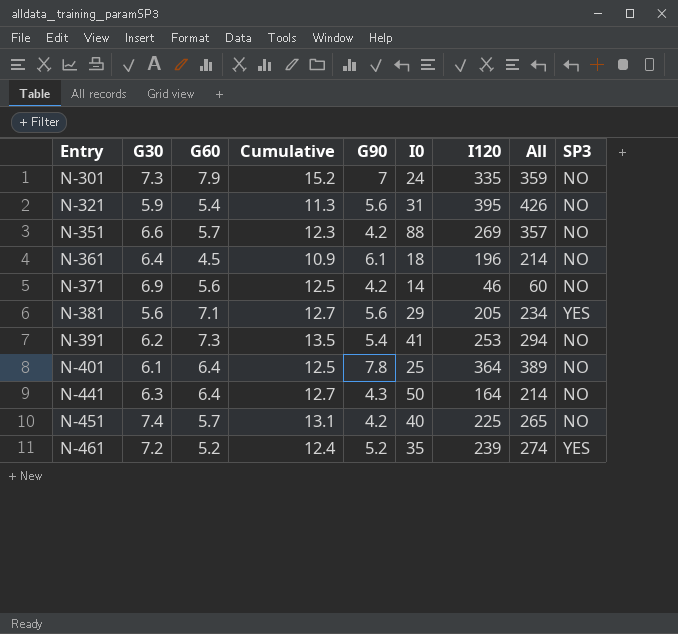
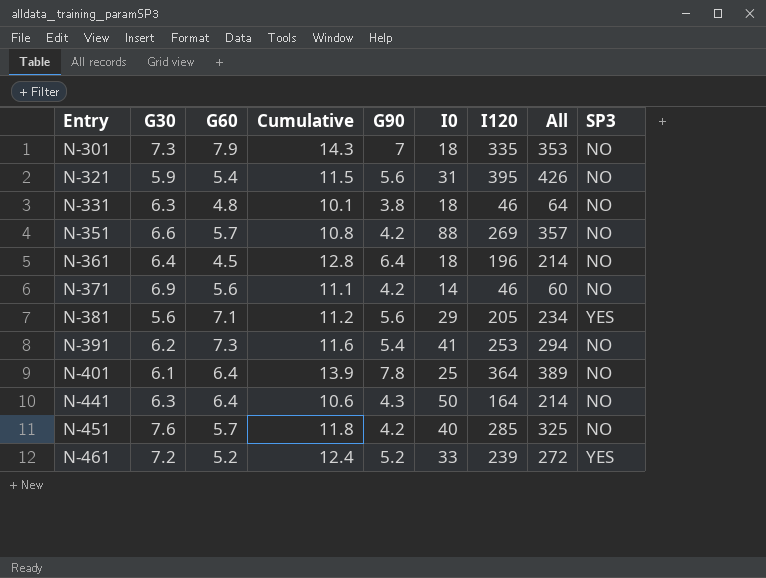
column Cumulative | formula: [G30] + [G60] -> [G30] + [G90]
N-301 | I0: 24 -> 18
N-301 | All: 359 -> 353
row N-331: none -> 6.3 | 4.8 | 10.1 | 3.8 | 18 | 46 | 64 | NO
N-361 | G90: 6.1 -> 6.4
N-451 | G30: 7.4 -> 7.6
N-451 | I120: 225 -> 285
N-451 | All: 265 -> 325
N-461 | I0: 35 -> 33
N-461 | All: 274 -> 272

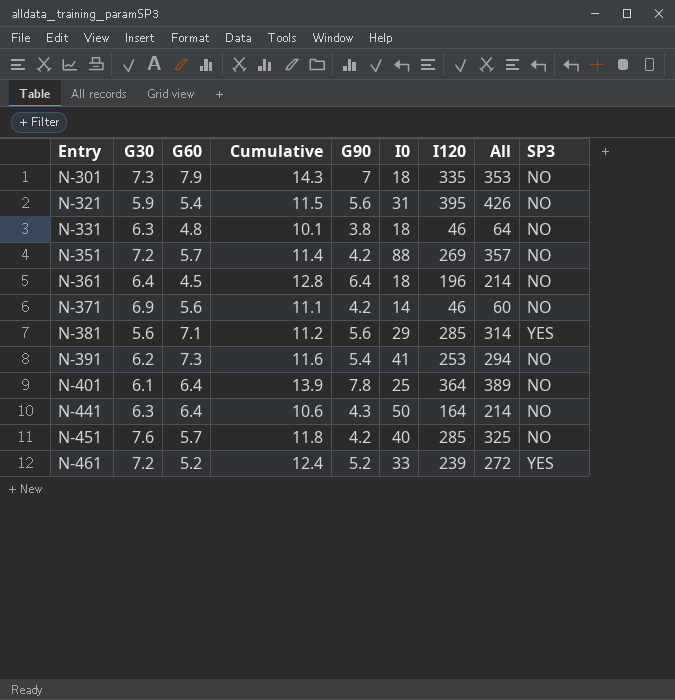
N-351 | G30: 6.6 -> 7.2
N-351 | Cumulative: 10.8 -> 11.4
N-381 | I120: 205 -> 285
N-381 | All: 234 -> 314

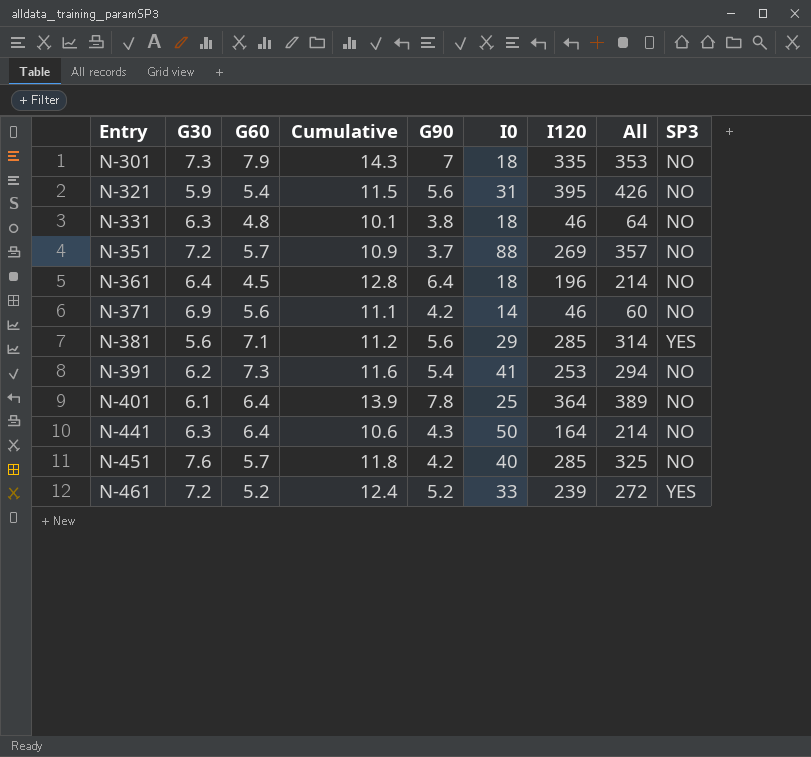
N-351 | Cumulative: 11.4 -> 10.9
N-351 | G90: 4.2 -> 3.7

